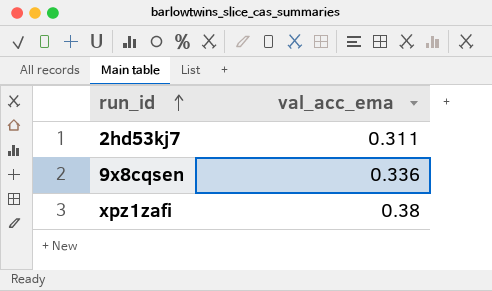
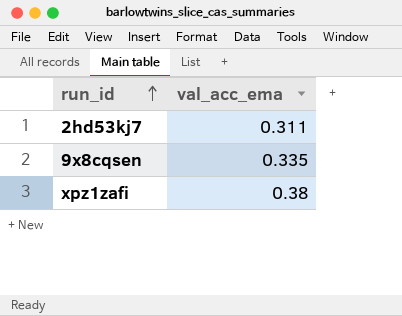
9x8cqsen | val_acc_ema: 0.336 -> 0.335

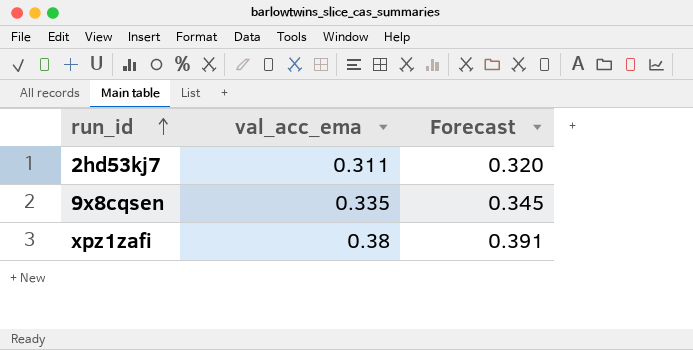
column Forecast | formula: none -> [val_acc_ema] * 1.03

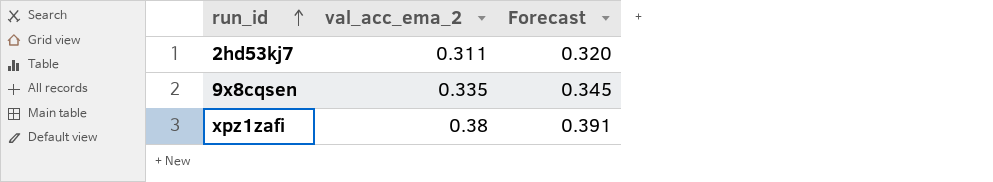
column name: val_acc_ema -> val_acc_ema_2

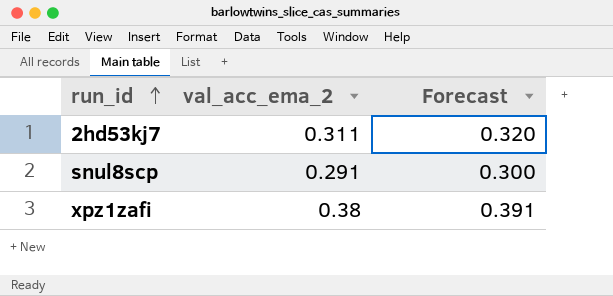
row 9x8cqsen: 0.335 | 0.345 -> none
row snul8scp: none -> 0.291 | 0.300

